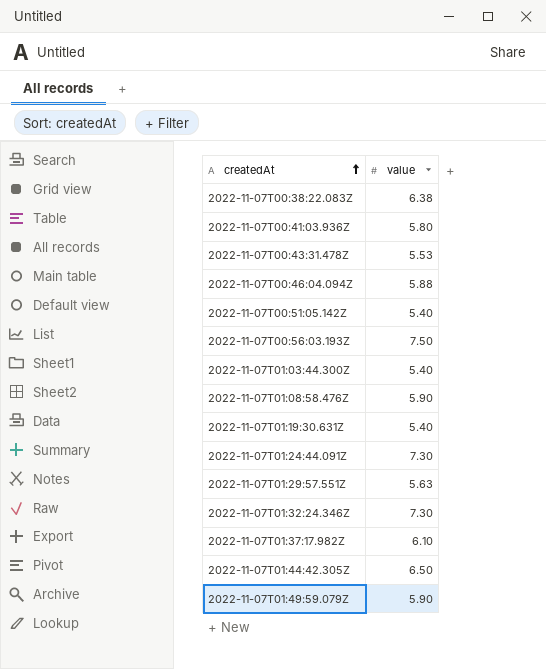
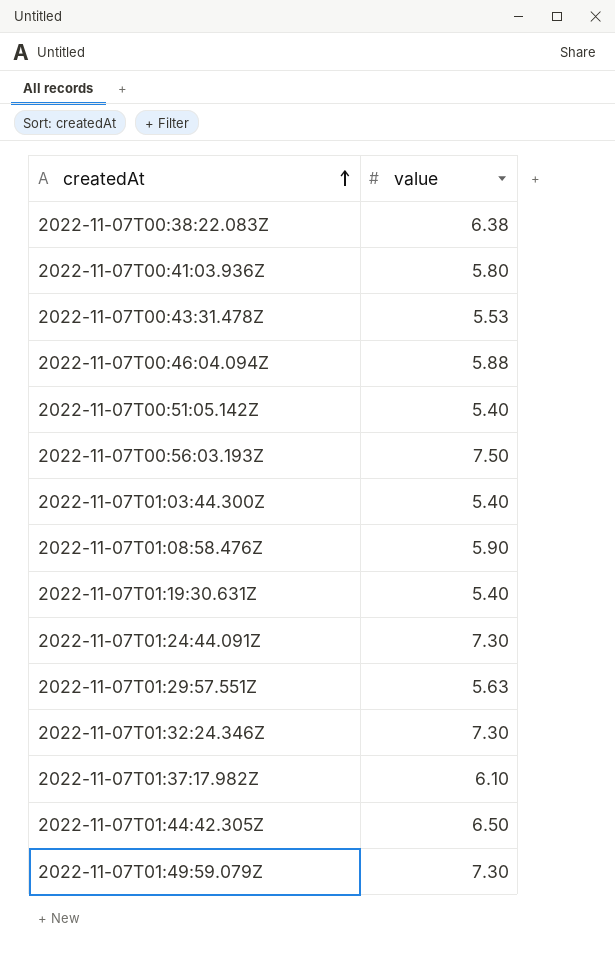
2022-11-07T01:49:59.079Z | value: 5.90 -> 7.30

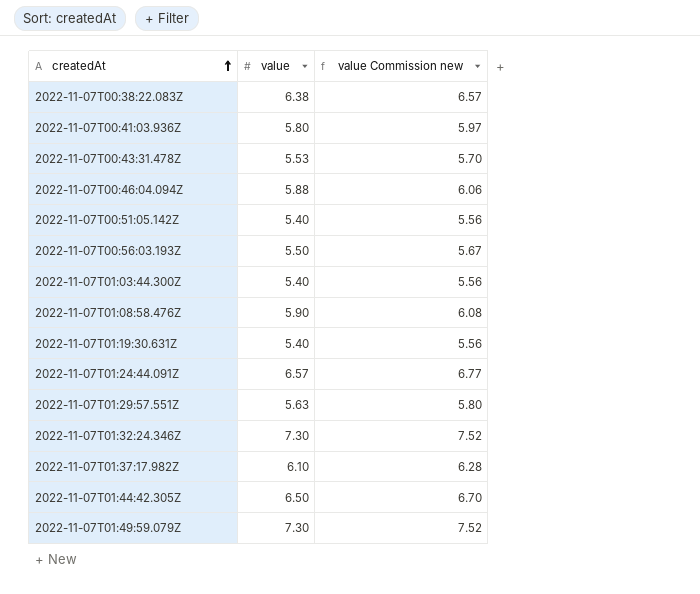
column value Commission new | formula: none -> [value] * 1.03
2022-11-07T00:56:03.193Z | value: 7.50 -> 5.50
2022-11-07T01:24:44.091Z | value: 7.30 -> 6.57

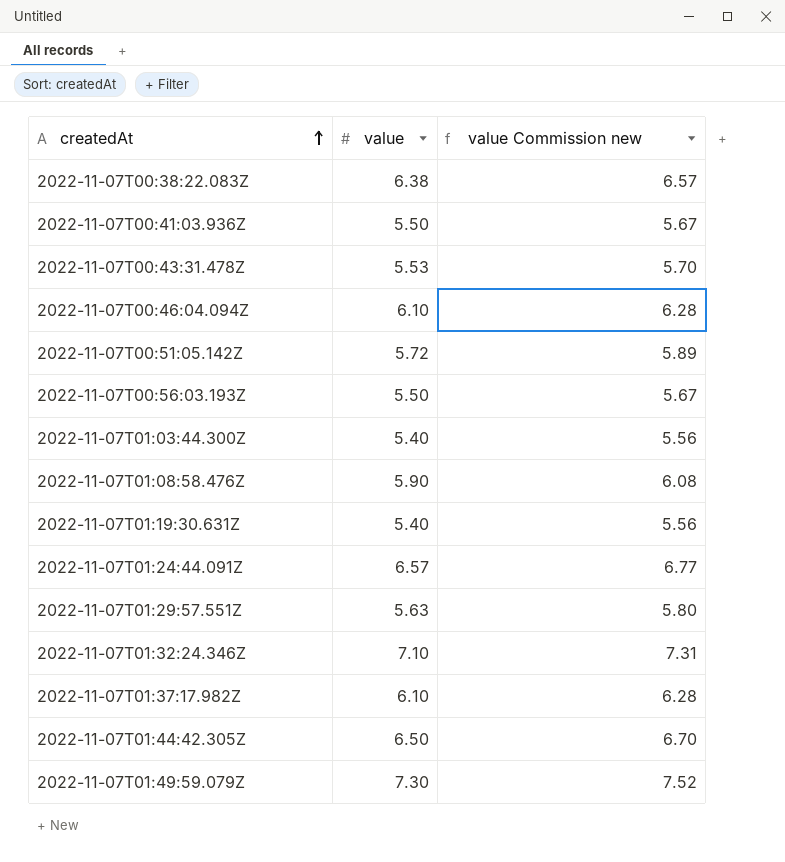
2022-11-07T00:41:03.936Z | value: 5.80 -> 5.50
2022-11-07T00:41:03.936Z | value Commission new: 5.97 -> 5.67
2022-11-07T00:46:04.094Z | value: 5.88 -> 6.10
2022-11-07T00:46:04.094Z | value Commission new: 6.06 -> 6.28
2022-11-07T00:51:05.142Z | value: 5.40 -> 5.72
2022-11-07T00:51:05.142Z | value Commission new: 5.56 -> 5.89
2022-11-07T01:32:24.346Z | value: 7.30 -> 7.10
2022-11-07T01:32:24.346Z | value Commission new: 7.52 -> 7.31

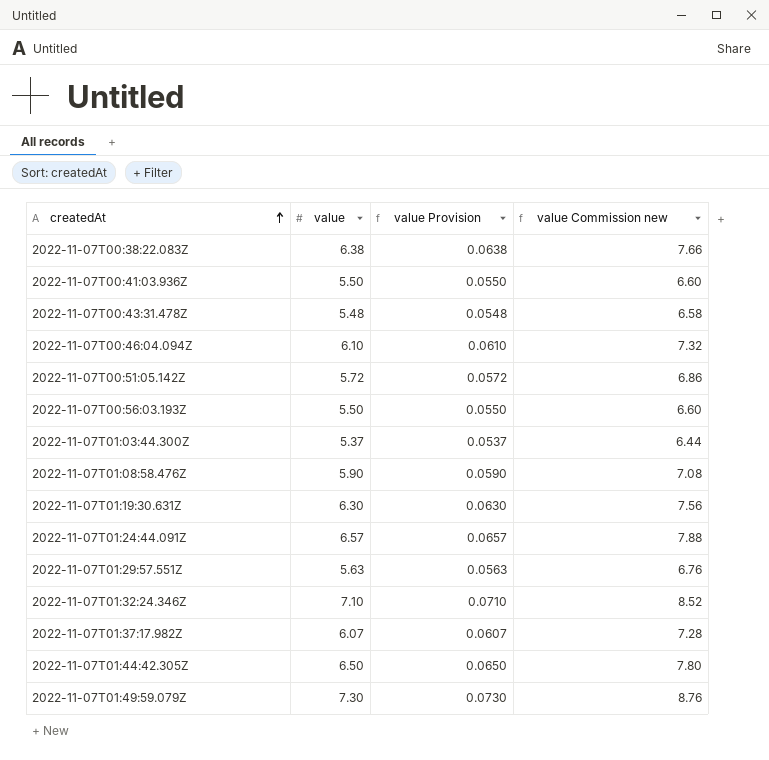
column value Provision | formula: none -> [value] * 0.01
column value Commission new | formula: [value] * 1.03 -> [value] * 1.2
2022-11-07T00:43:31.478Z | value: 5.53 -> 5.48
2022-11-07T01:03:44.300Z | value: 5.40 -> 5.37
2022-11-07T01:19:30.631Z | value: 5.40 -> 6.30
2022-11-07T01:37:17.982Z | value: 6.10 -> 6.07

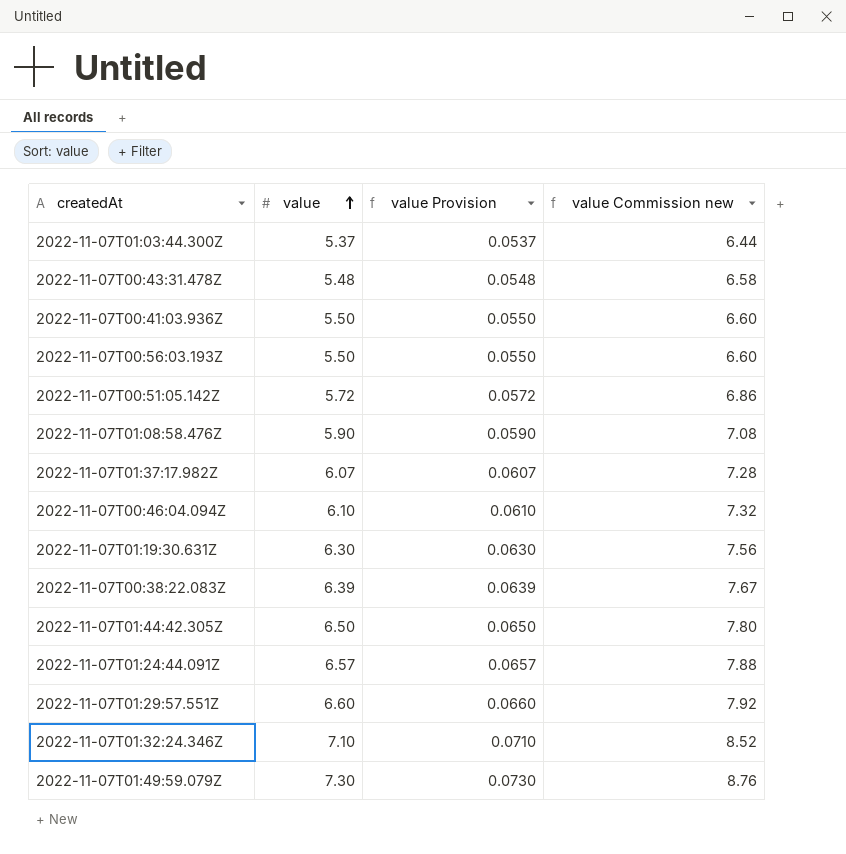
row order: createdAt ascending -> value ascending
2022-11-07T00:38:22.083Z | value: 6.38 -> 6.39
2022-11-07T00:38:22.083Z | value Provision: 0.0638 -> 0.0639
2022-11-07T00:38:22.083Z | value Commission new: 7.66 -> 7.67
2022-11-07T01:29:57.551Z | value: 5.63 -> 6.60
2022-11-07T01:29:57.551Z | value Provision: 0.0563 -> 0.0660
2022-11-07T01:29:57.551Z | value Commission new: 6.76 -> 7.92

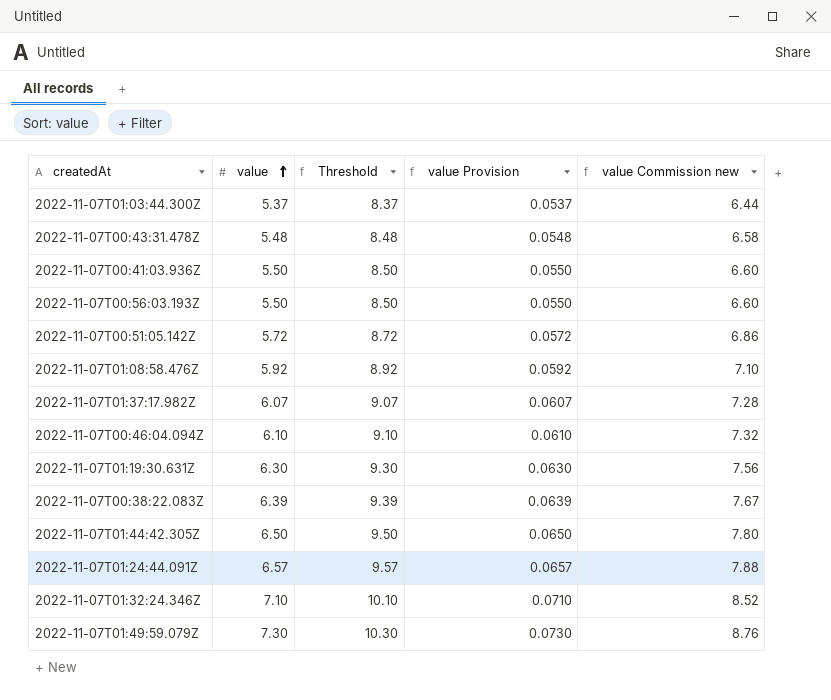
column Threshold | formula: none -> [value] + 3
row 2022-11-07T01:29:57.551Z: 6.60 | 0.0660 | 7.92 -> none
2022-11-07T01:08:58.476Z | value: 5.90 -> 5.92
2022-11-07T01:08:58.476Z | value Provision: 0.0590 -> 0.0592
2022-11-07T01:08:58.476Z | value Commission new: 7.08 -> 7.10

